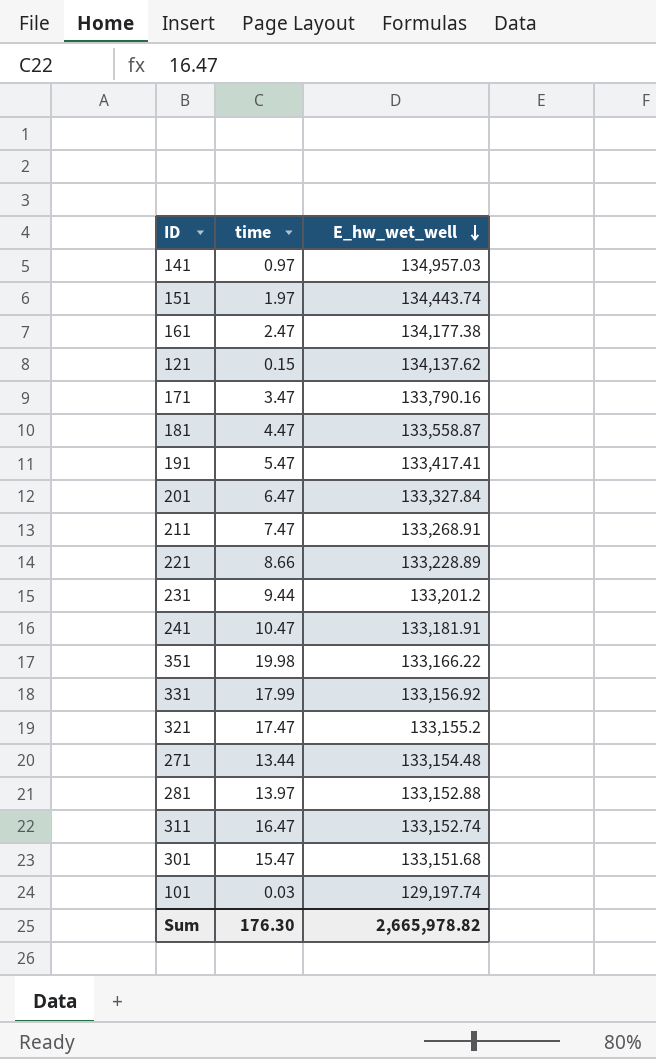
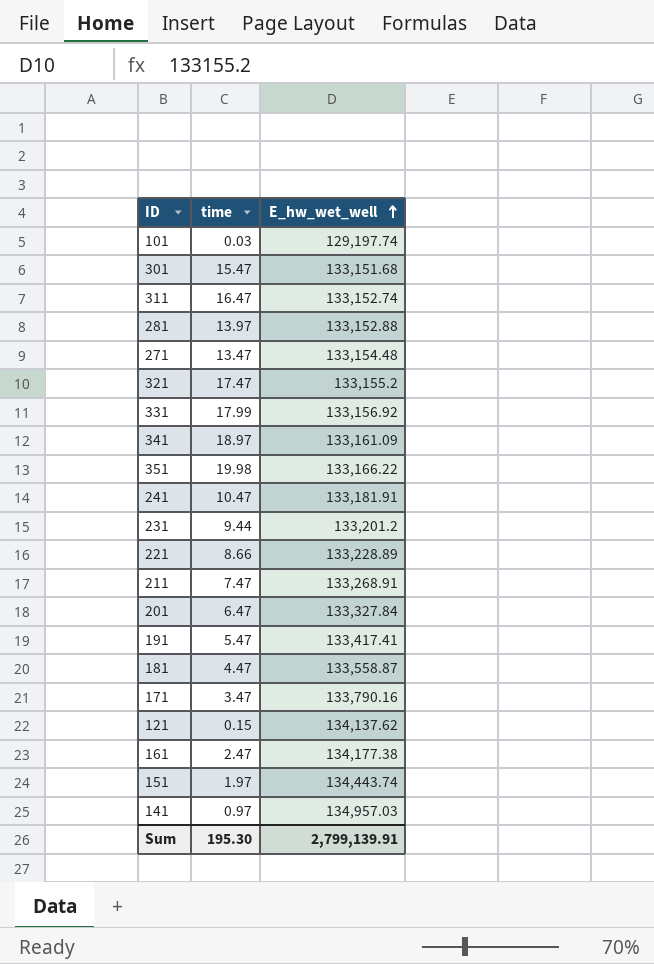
row order: E_hw_wet_well descending -> E_hw_wet_well ascending
271 | time: 13.44 -> 13.47
row 341: none -> 18.97 | 133,161.09
Sum | time: 176.30 -> 195.30
Sum | E_hw_wet_well: 2,665,978.82 -> 2,799,139.91

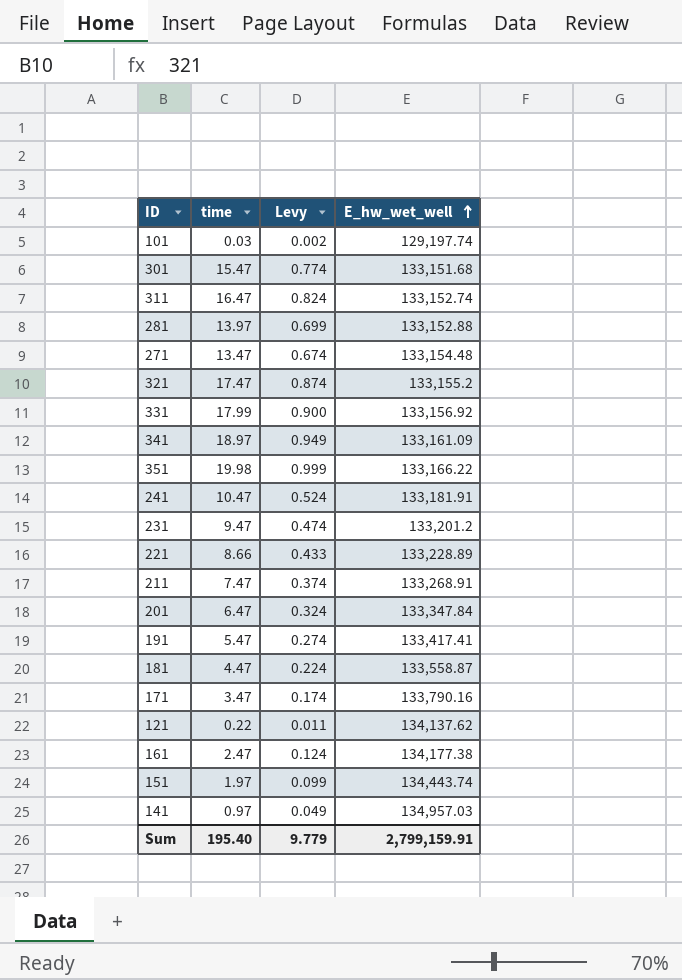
column Levy | formula: none -> [time] * 0.05
231 | time: 9.44 -> 9.47
201 | E_hw_wet_well: 133,327.84 -> 133,347.84
121 | time: 0.15 -> 0.22
Sum | time: 195.30 -> 195.40
Sum | E_hw_wet_well: 2,799,139.91 -> 2,799,159.91

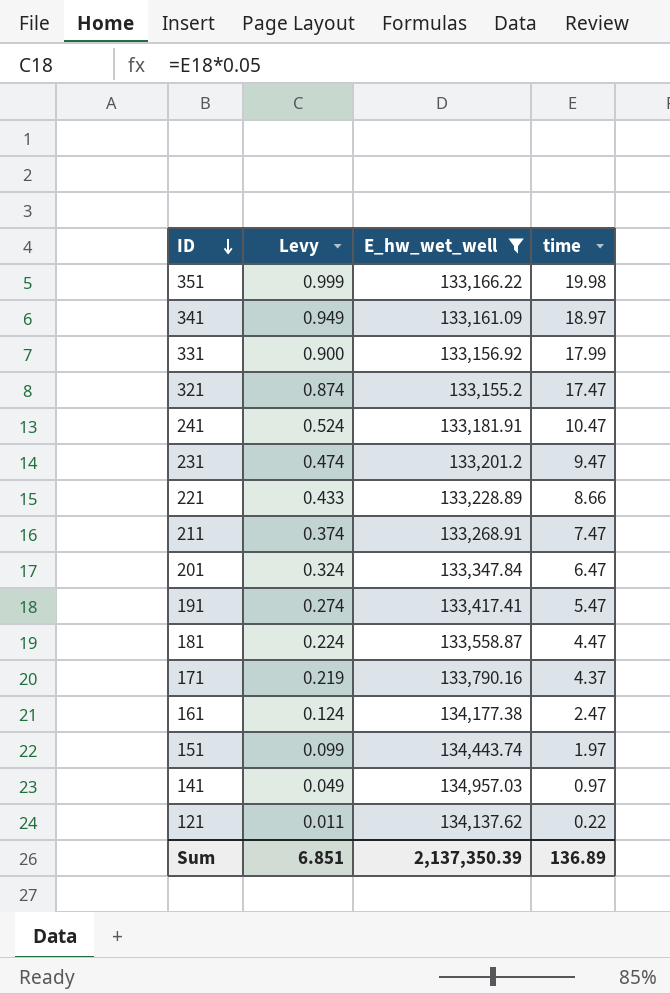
filter: none -> E_hw_wet_well >= 133,155.2
row order: E_hw_wet_well ascending -> ID descending
column time | position: 2 -> 4
171 | Levy: 0.174 -> 0.219
171 | time: 3.47 -> 4.37
Sum | Levy: 9.779 -> 6.851
Sum | E_hw_wet_well: 2,799,159.91 -> 2,137,350.39
Sum | time: 195.40 -> 136.89

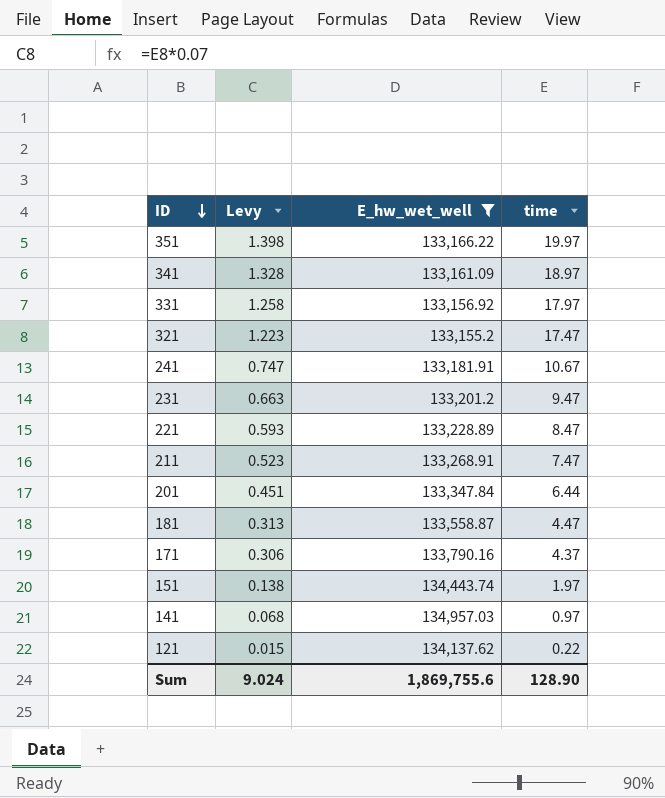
column Levy | formula: [time] * 0.05 -> [time] * 0.07
row 191: 0.274 | 133,417.41 | 5.47 -> none
row 161: 0.124 | 134,177.38 | 2.47 -> none
351 | time: 19.98 -> 19.97
331 | time: 17.99 -> 17.97
241 | time: 10.47 -> 10.67
221 | time: 8.66 -> 8.47
201 | time: 6.47 -> 6.44
Sum | Levy: 6.851 -> 9.024
Sum | E_hw_wet_well: 2,137,350.39 -> 1,869,755.6
Sum | time: 136.89 -> 128.90

